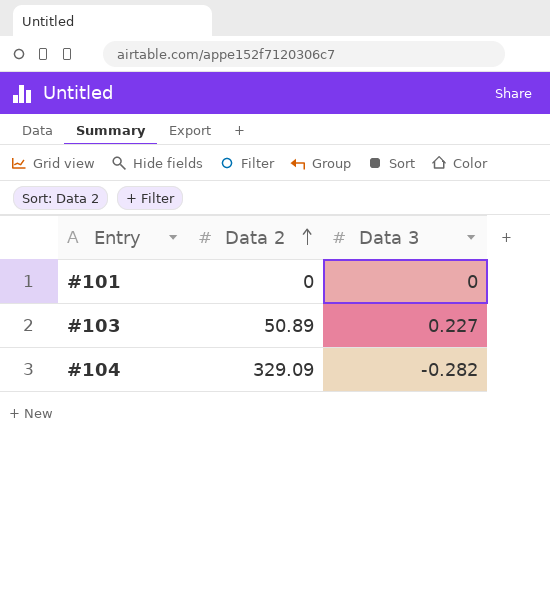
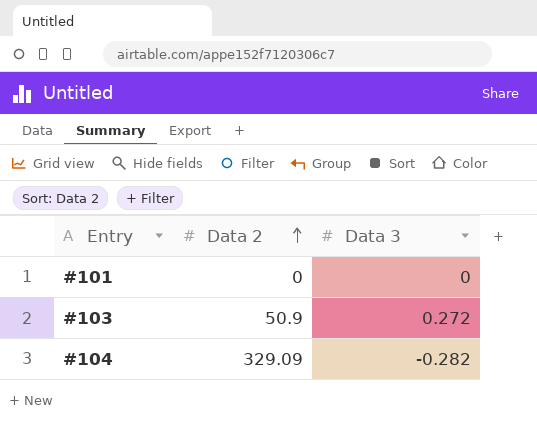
#103 | Data 2: 50.89 -> 50.9
#103 | Data 3: 0.227 -> 0.272

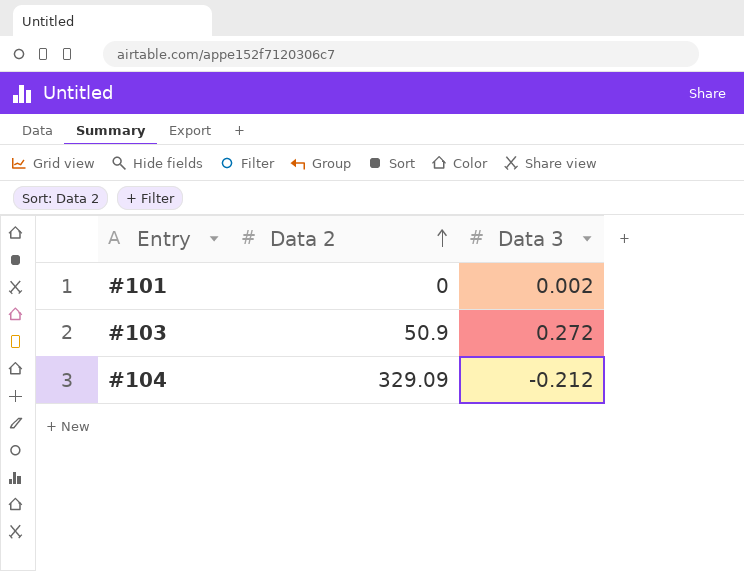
#101 | Data 3: 0 -> 0.002
#104 | Data 3: -0.282 -> -0.212

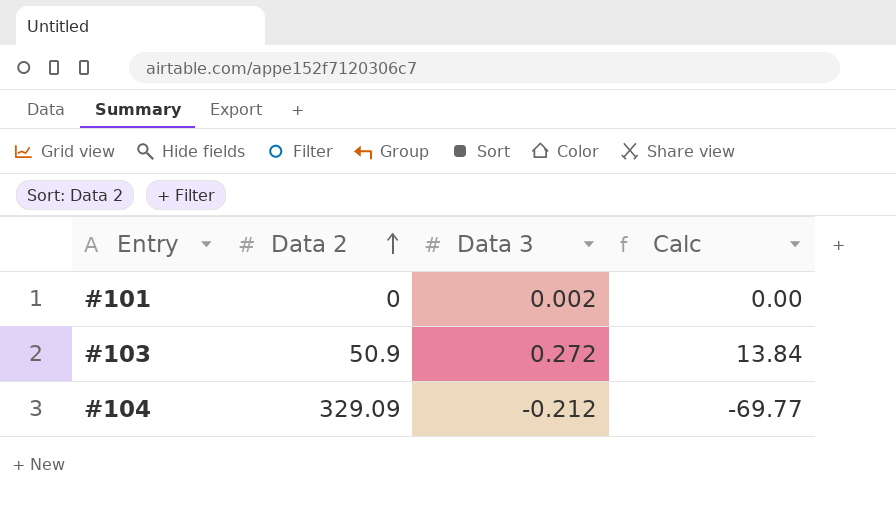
column Calc | formula: none -> [Data 2] * [Data 3]

